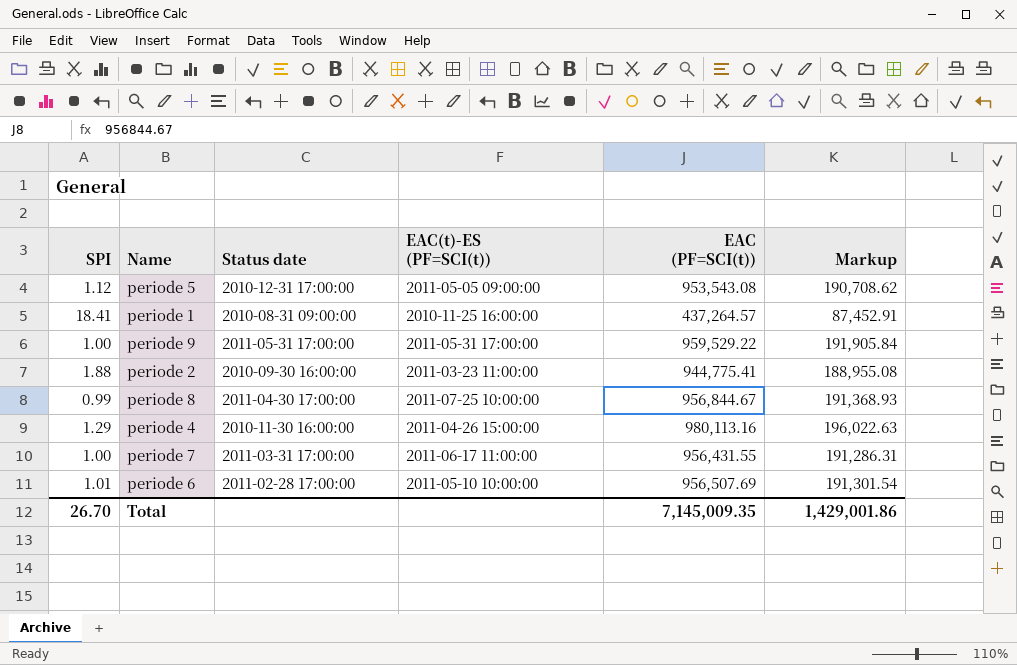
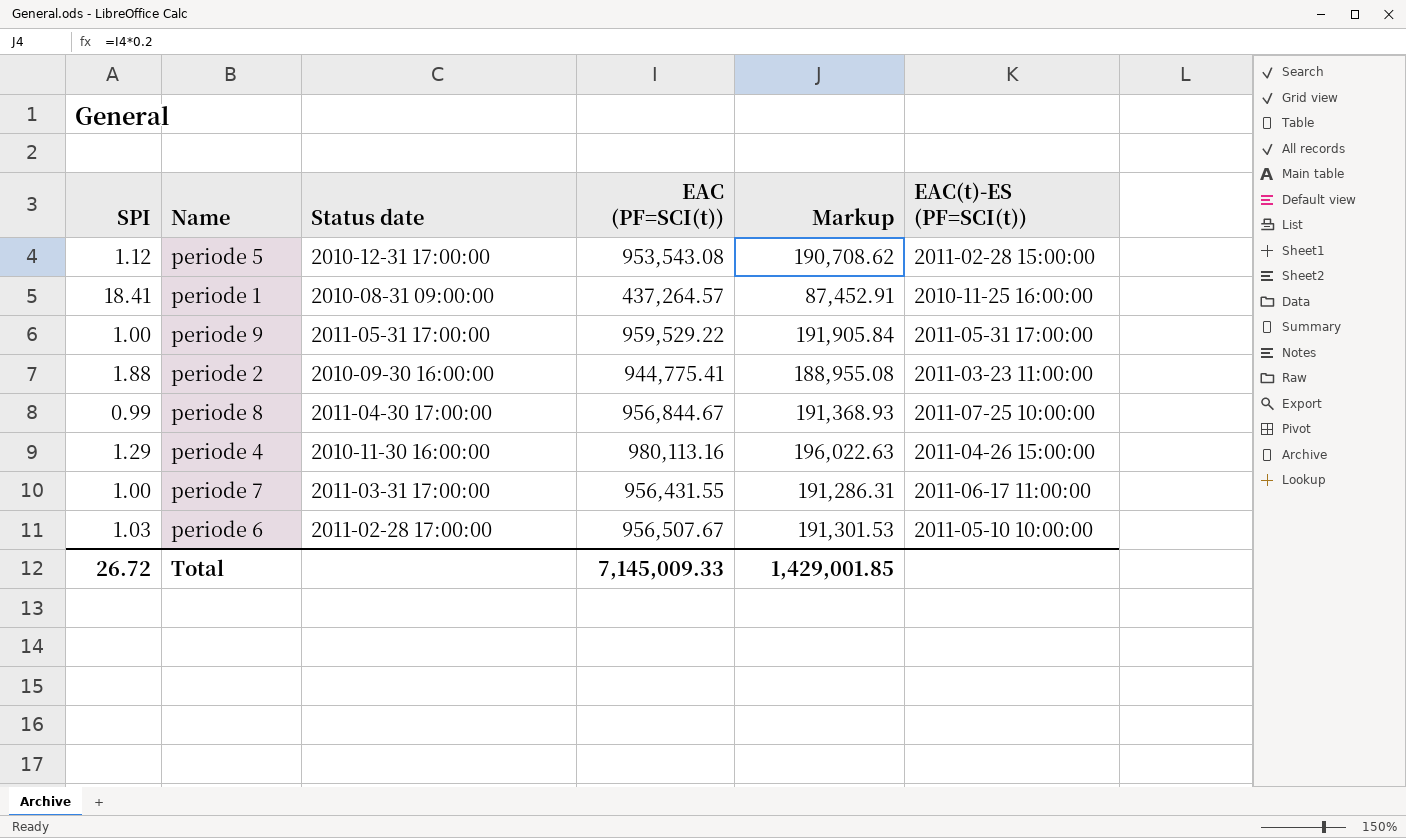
column EAC(t)-ES (PF=SCI(t)) | position: 4 -> 6
periode 5 | EAC(t)-ES (PF=SCI(t)): 2011-05-05 09:00:00 -> 2011-02-28 15:00:00
periode 6 | SPI: 1.01 -> 1.03
periode 6 | EAC (PF=SCI(t)): 956,507.69 -> 956,507.67
periode 6 | Markup: 191,301.54 -> 191,301.53
Total | SPI: 26.70 -> 26.72
Total | EAC (PF=SCI(t)): 7,145,009.35 -> 7,145,009.33
Total | Markup: 1,429,001.86 -> 1,429,001.85

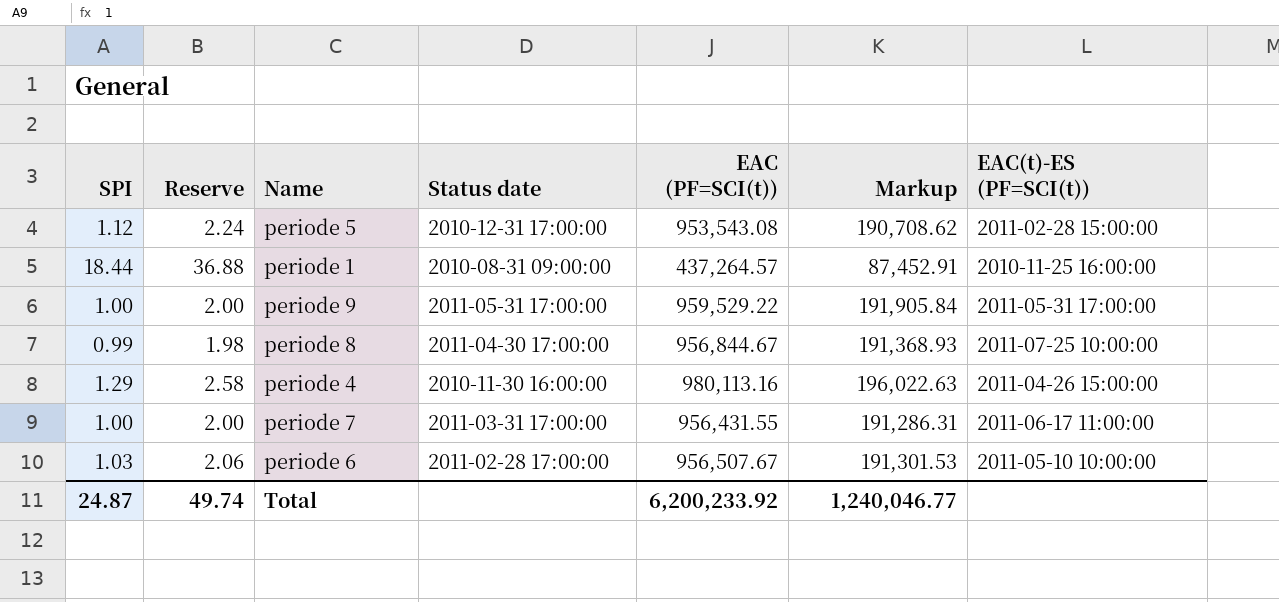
column Reserve | formula: none -> [SPI] * 2
row periode 2: 1.88 | 2010-09-30 16:00:00 | 944,775.41 | 188,955.08 | 2011-03-23 11:00:00 -> none
periode 1 | SPI: 18.41 -> 18.44
Total | SPI: 26.72 -> 24.87
Total | EAC (PF=SCI(t)): 7,145,009.33 -> 6,200,233.92
Total | Markup: 1,429,001.85 -> 1,240,046.77

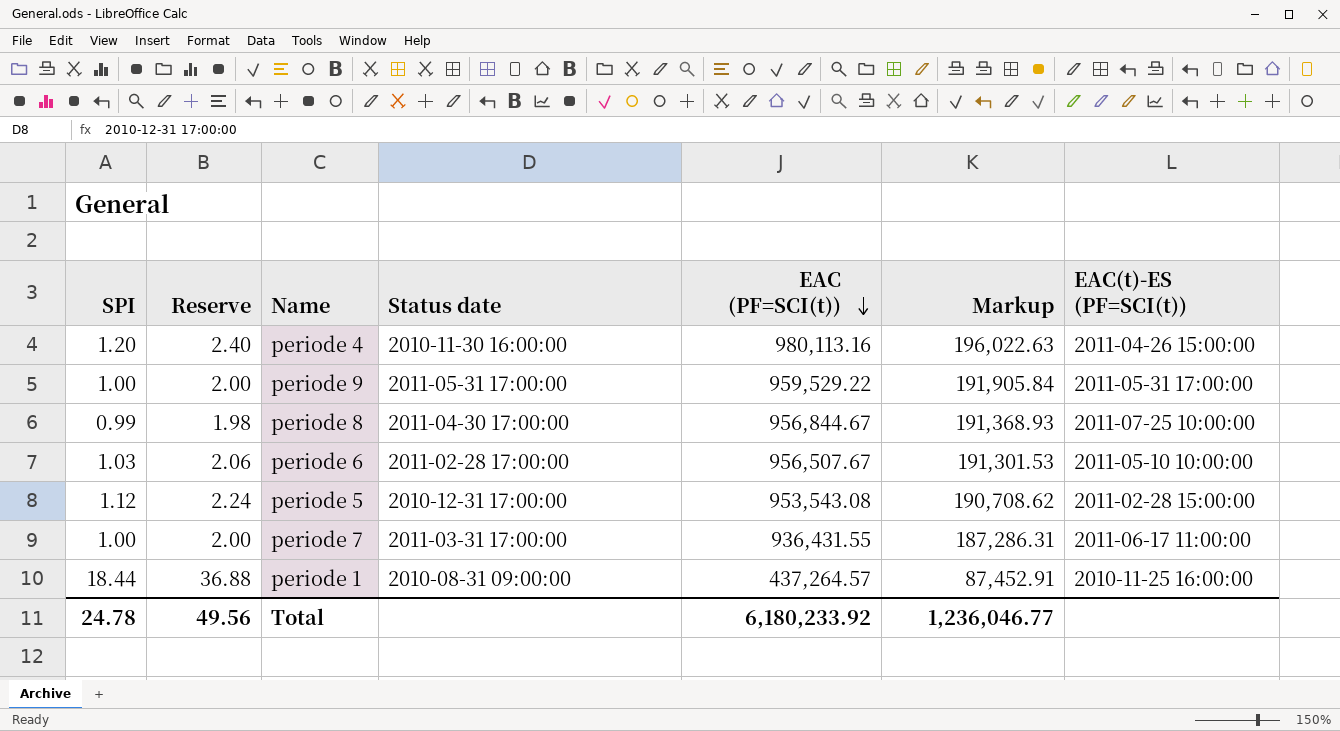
row order: none -> EAC (PF=SCI(t)) descending
periode 4 | SPI: 1.29 -> 1.20
periode 4 | Reserve: 2.58 -> 2.40
periode 7 | EAC (PF=SCI(t)): 956,431.55 -> 936,431.55
periode 7 | Markup: 191,286.31 -> 187,286.31
Total | SPI: 24.87 -> 24.78
Total | Reserve: 49.74 -> 49.56
Total | EAC (PF=SCI(t)): 6,200,233.92 -> 6,180,233.92
Total | Markup: 1,240,046.77 -> 1,236,046.77

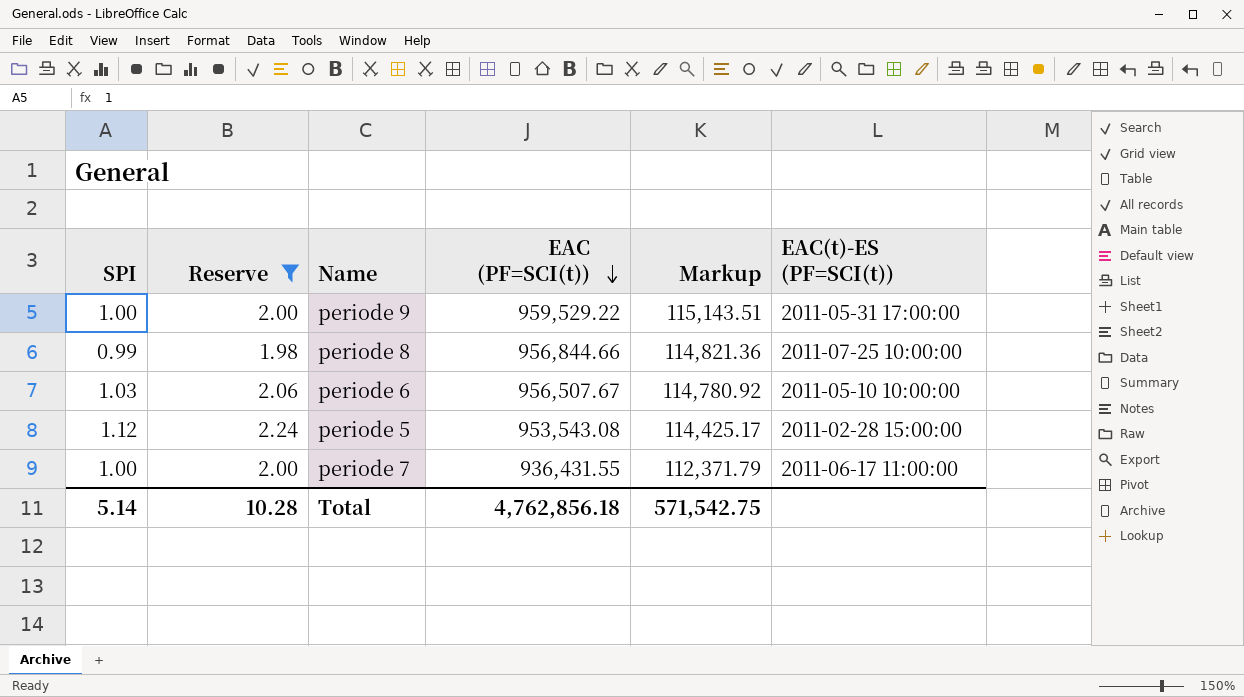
filter: none -> Reserve <= 2.24
column Status date | position: 4 -> none
column Markup | formula: [EAC (PF=SCI(t))] * 0.2 -> [EAC (PF=SCI(t))] * 0.12
periode 8 | EAC (PF=SCI(t)): 956,844.67 -> 956,844.66
Total | SPI: 24.78 -> 5.14
Total | Reserve: 49.56 -> 10.28
Total | EAC (PF=SCI(t)): 6,180,233.92 -> 4,762,856.18
Total | Markup: 1,236,046.77 -> 571,542.75

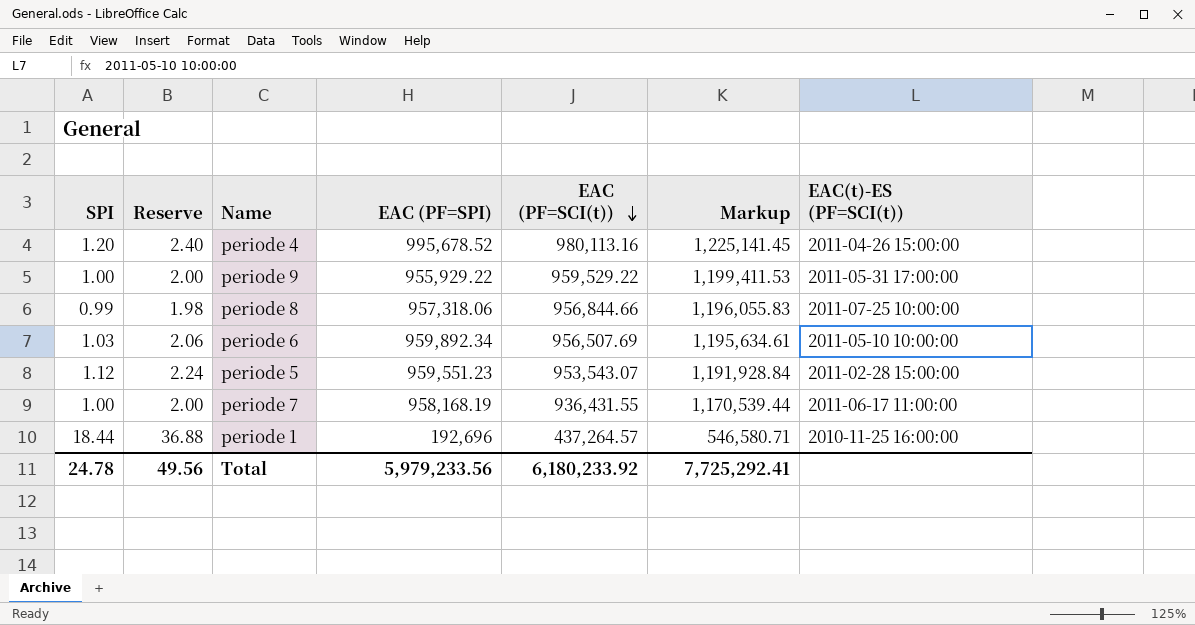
filter: Reserve <= 2.24 -> none
column EAC (PF=SPI) | position: none -> 4
column Markup | formula: [EAC (PF=SCI(t))] * 0.12 -> [EAC (PF=SCI(t))] * 1.25
periode 6 | EAC (PF=SCI(t)): 956,507.67 -> 956,507.69
periode 5 | EAC (PF=SCI(t)): 953,543.08 -> 953,543.07
Total | SPI: 5.14 -> 24.78
Total | Reserve: 10.28 -> 49.56
Total | EAC (PF=SCI(t)): 4,762,856.18 -> 6,180,233.92
Total | Markup: 571,542.75 -> 7,725,292.41

